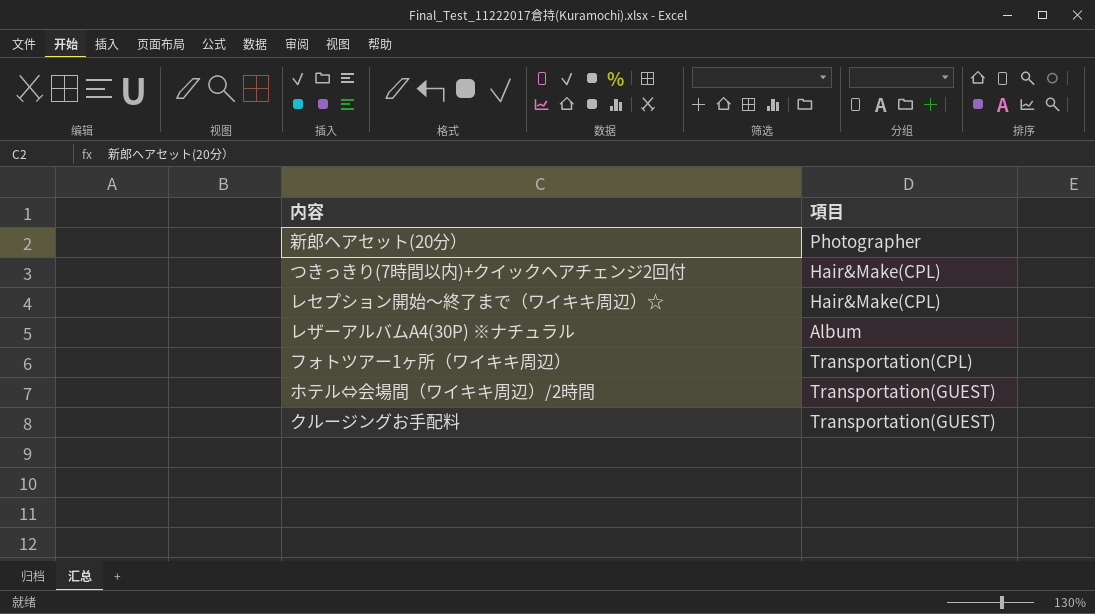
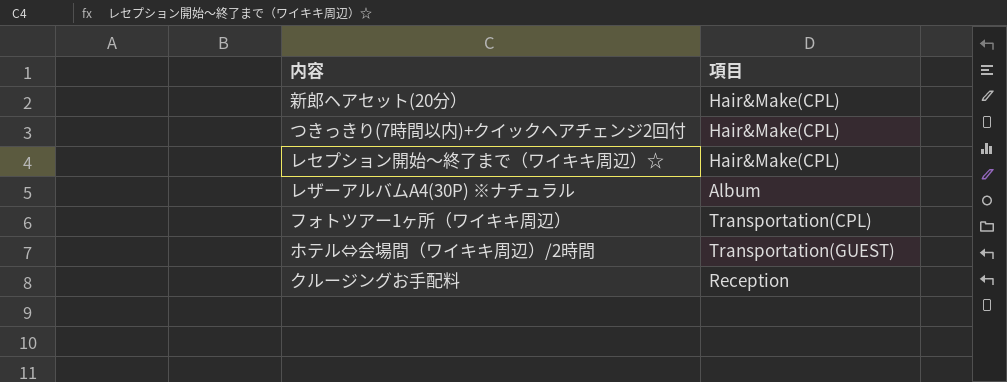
新郎ヘアセット(20分） | 項目: Photographer -> Hair&Make(CPL)
クルージングお手配料 | 項目: Transportation(GUEST) -> Reception

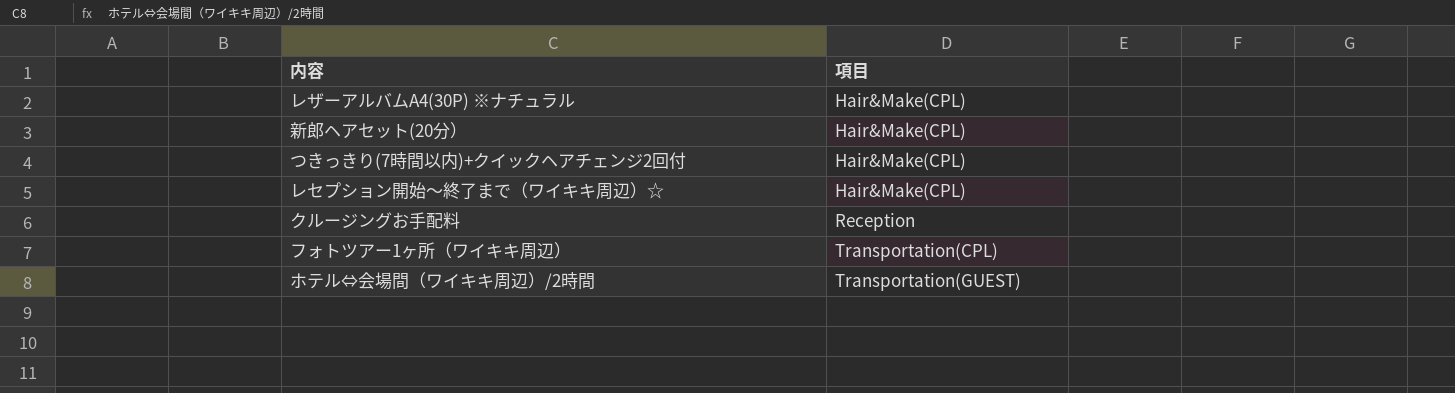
row order: none -> 項目 ascending
レザーアルバムA4(30P) ※ナチュラル | 項目: Album -> Hair&Make(CPL)

